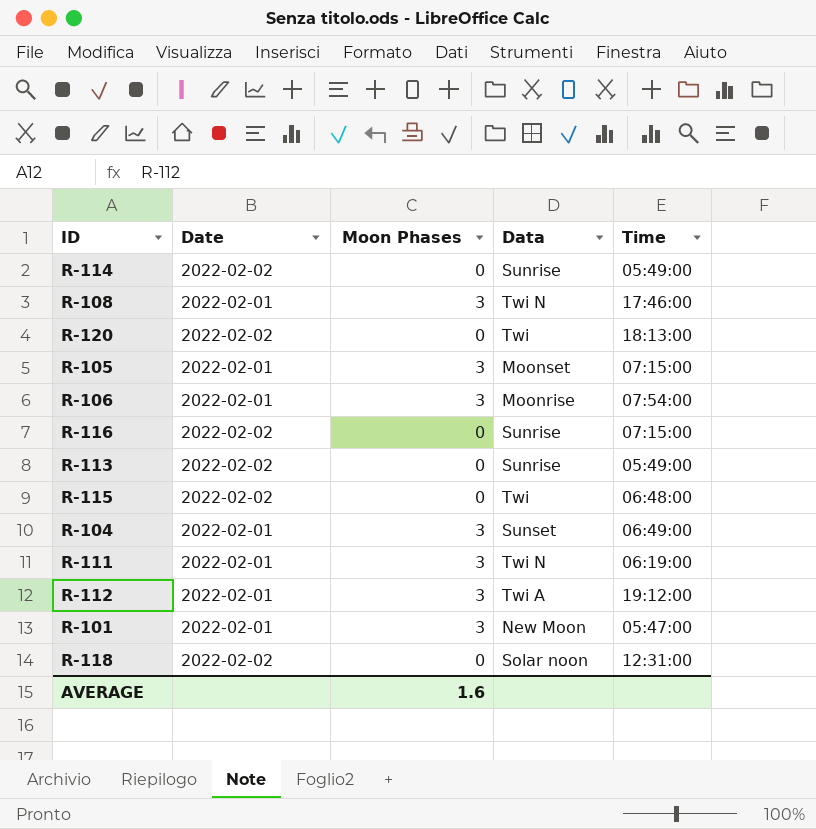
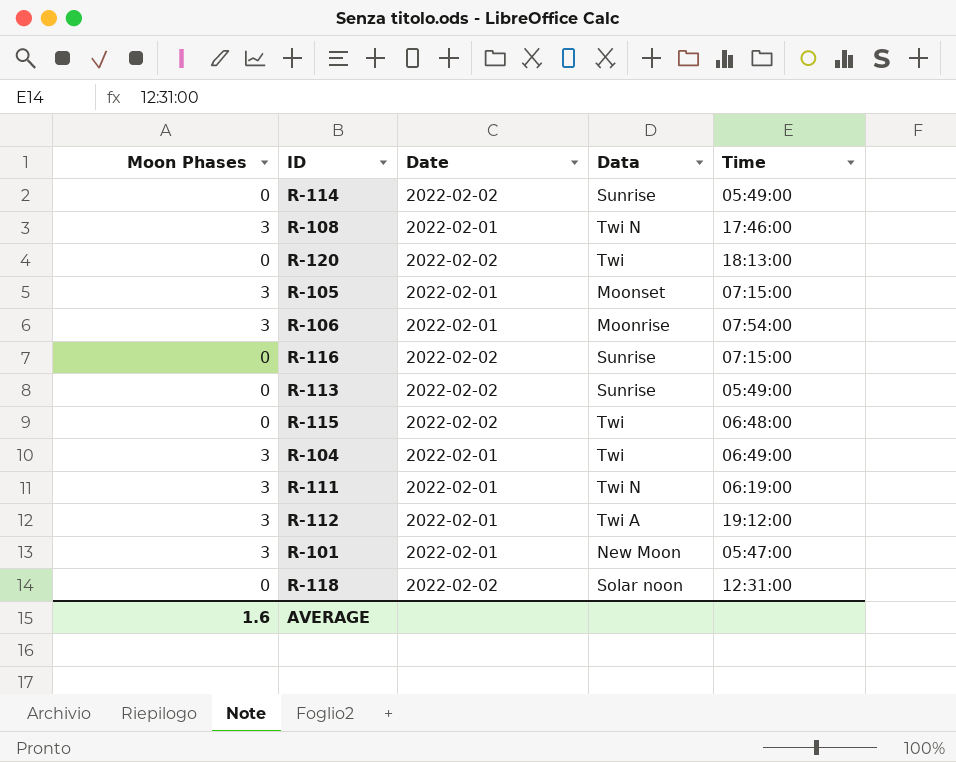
column Moon Phases | position: 3 -> 1
R-104 | Data: Sunset -> Twi

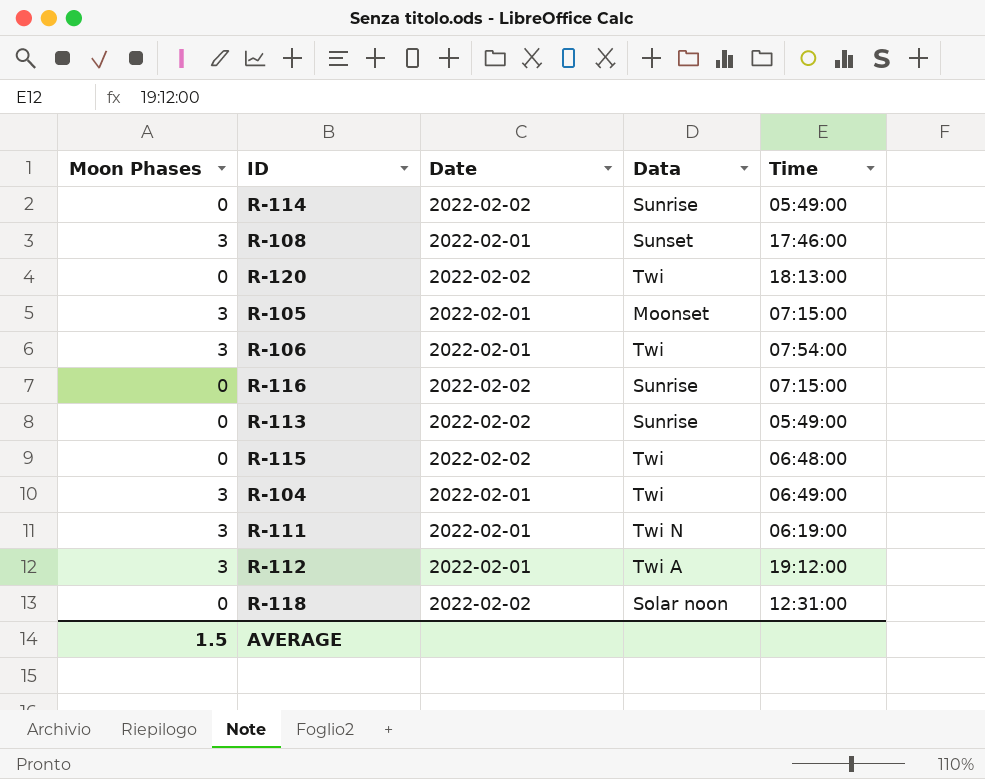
row R-101: 3 | 2022-02-01 | New Moon | 05:47:00 -> none
R-108 | Data: Twi N -> Sunset
R-106 | Data: Moonrise -> Twi
AVERAGE | Moon Phases: 1.6 -> 1.5

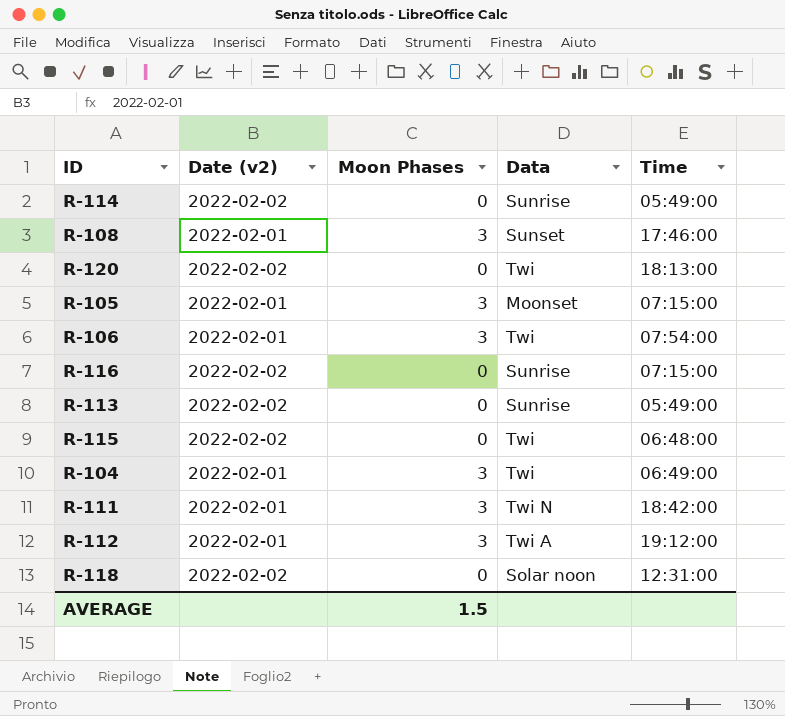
column name: Date -> Date (v2)
column Moon Phases | position: 1 -> 3
R-111 | Time: 06:19:00 -> 18:42:00

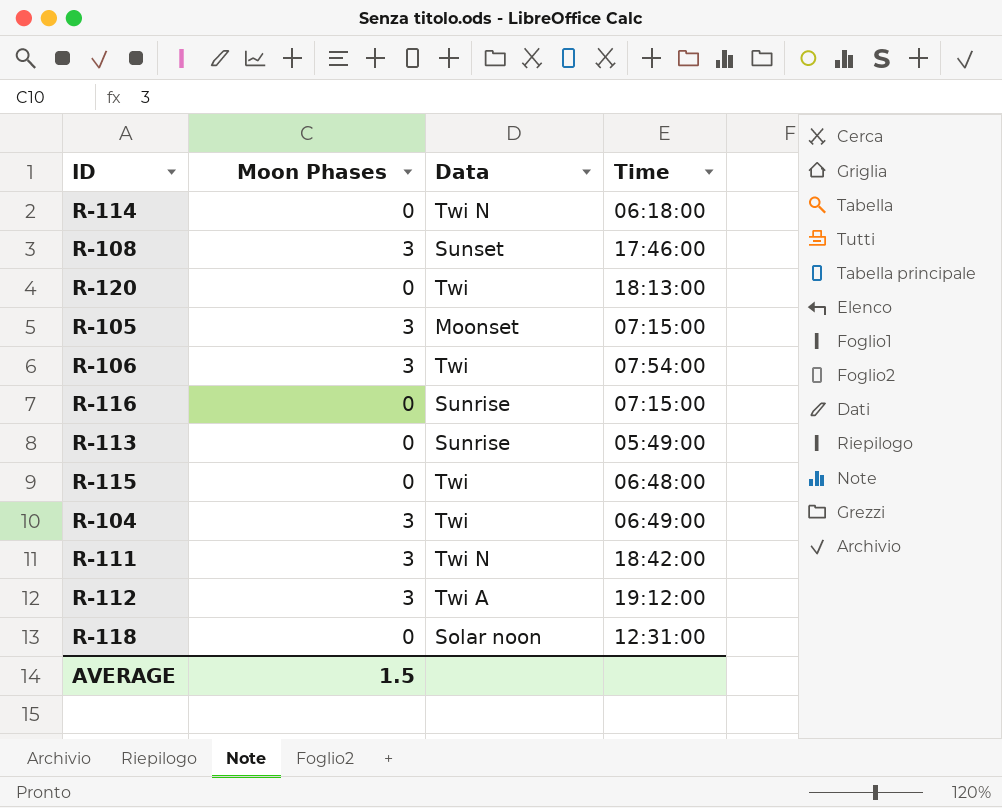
column Date (v2) | position: 2 -> none
R-114 | Data: Sunrise -> Twi N
R-114 | Time: 05:49:00 -> 06:18:00

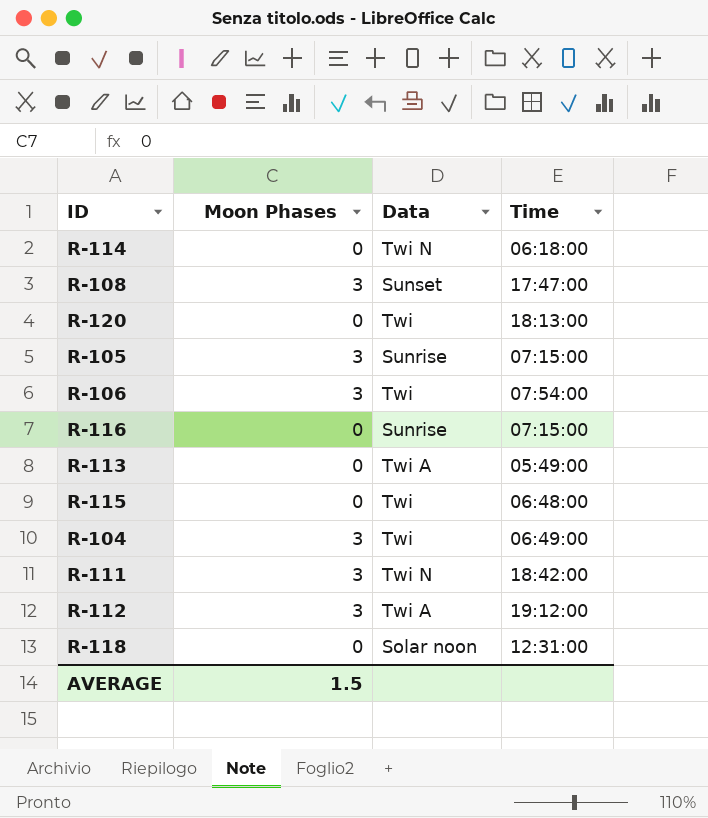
R-108 | Time: 17:46:00 -> 17:47:00
R-105 | Data: Moonset -> Sunrise
R-113 | Data: Sunrise -> Twi A

